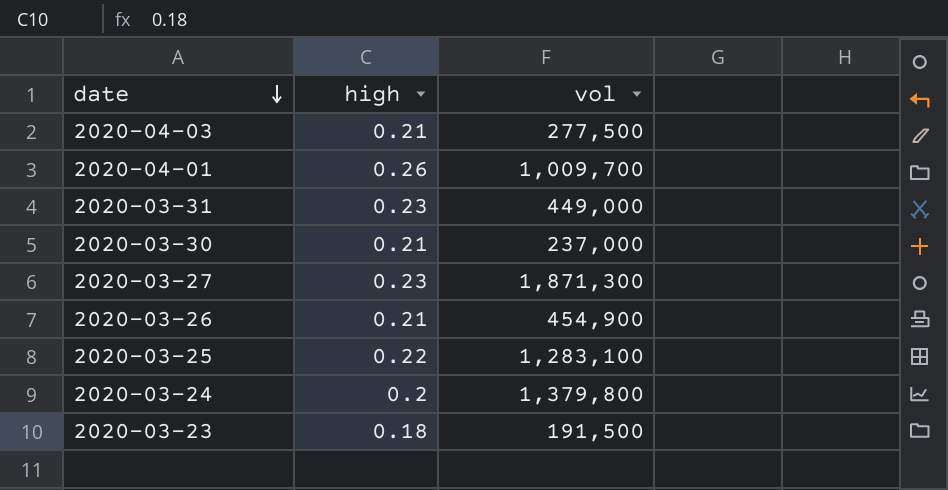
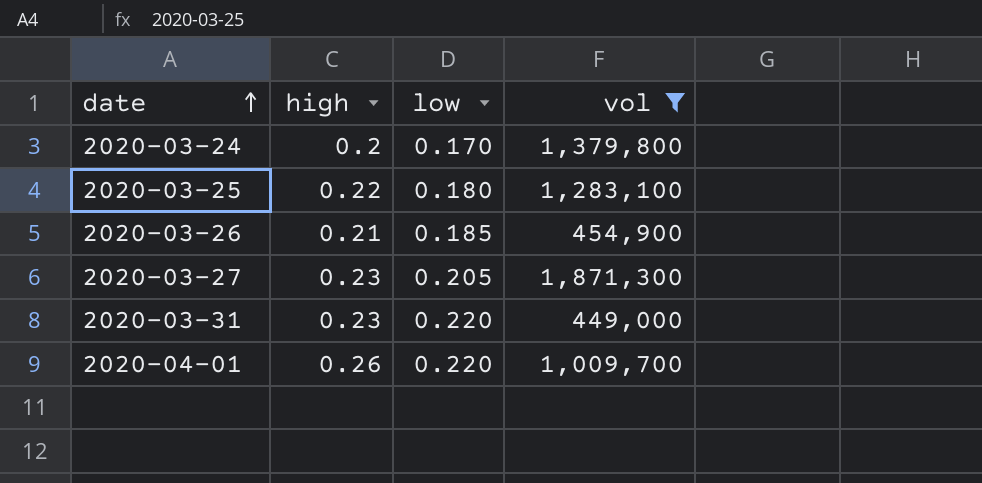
filter: none -> vol >= 449,000
row order: date descending -> date ascending
column low | position: none -> 3

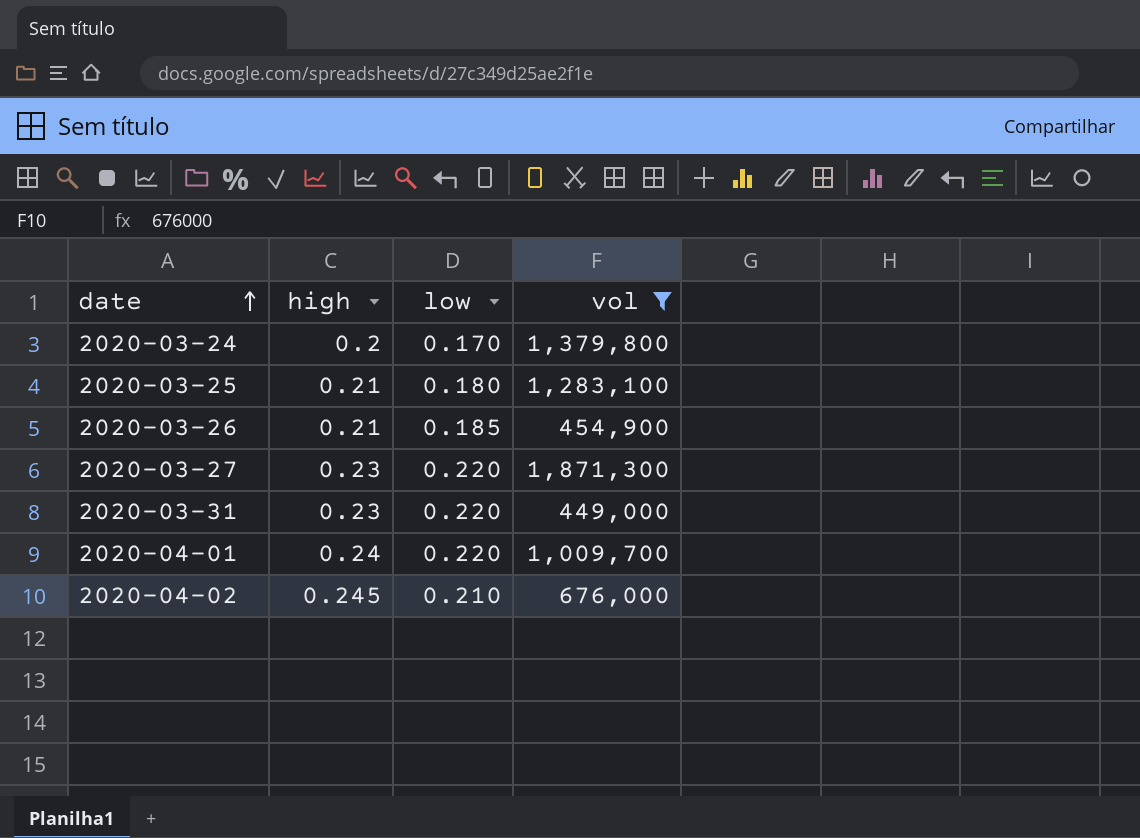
2020-03-25 | high: 0.22 -> 0.21
2020-03-27 | low: 0.205 -> 0.220
2020-04-01 | high: 0.26 -> 0.24
row 2020-04-02: none -> 0.245 | 0.210 | 676,000

